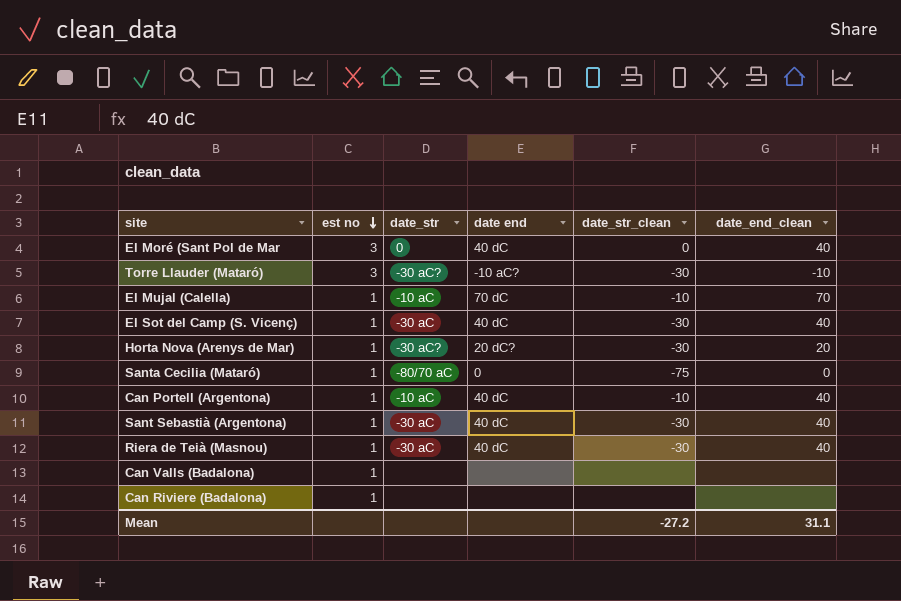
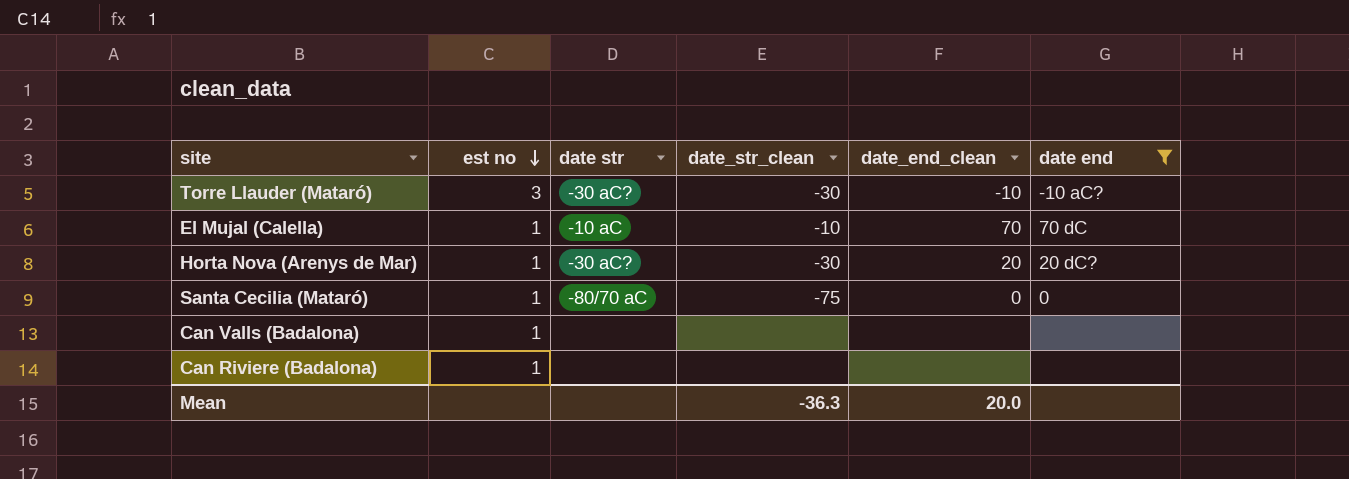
filter: none -> date end != 40 dC
column name: date_str -> date str
column date end | position: 4 -> 6
Mean | date_str_clean: -27.2 -> -36.3
Mean | date_end_clean: 31.1 -> 20.0

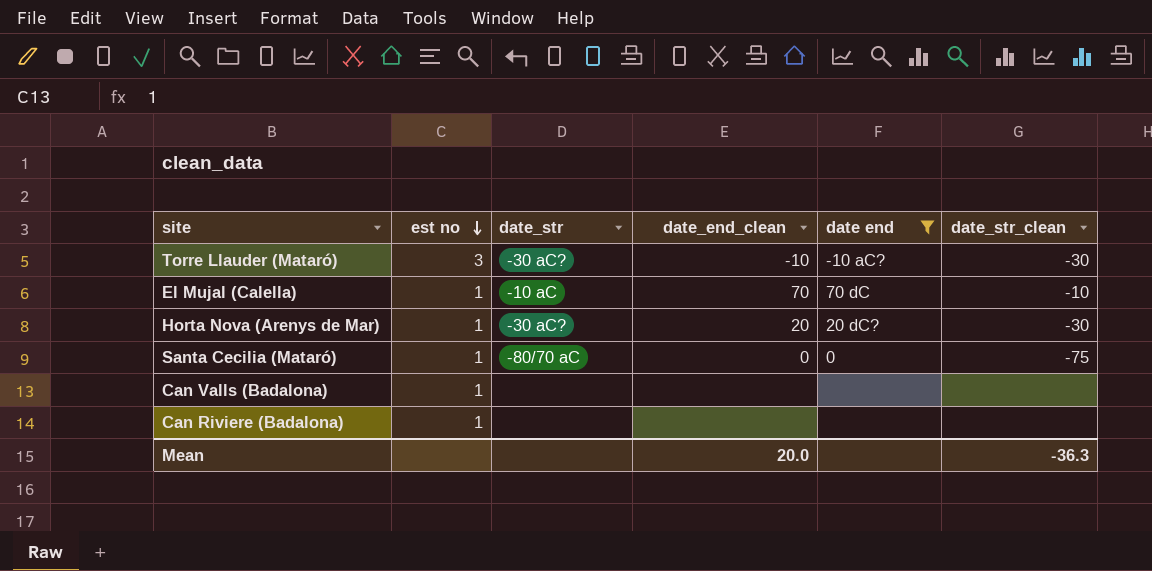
column name: date str -> date_str
column date_str_clean | position: 4 -> 6

